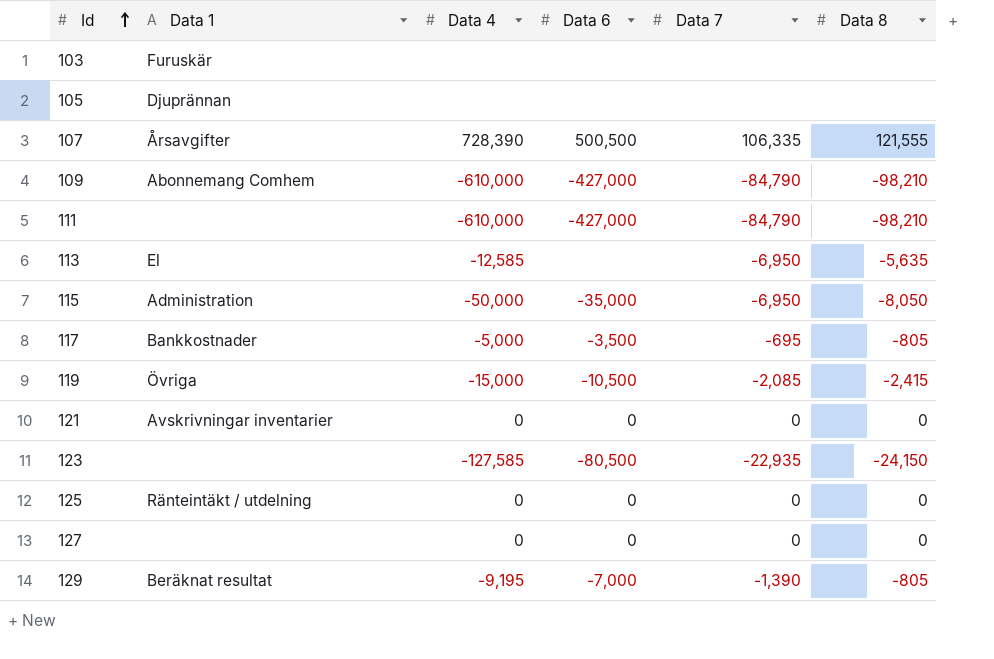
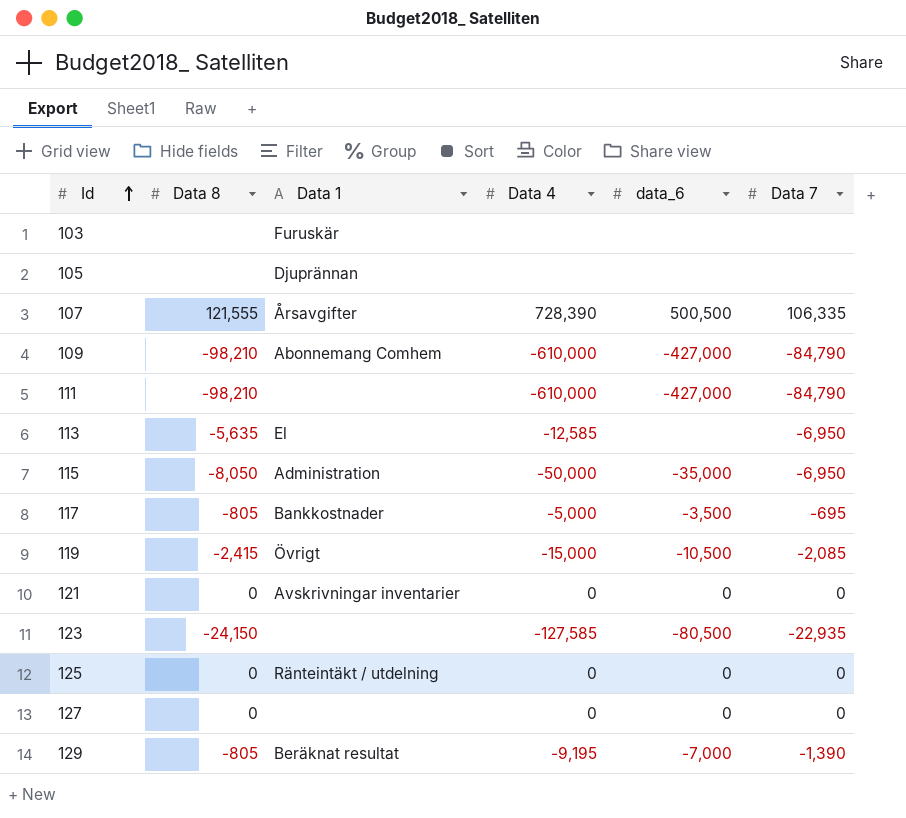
column Data 8 | position: 6 -> 2
column name: Data 6 -> data_6
119 | Data 1: Övriga -> Övrigt

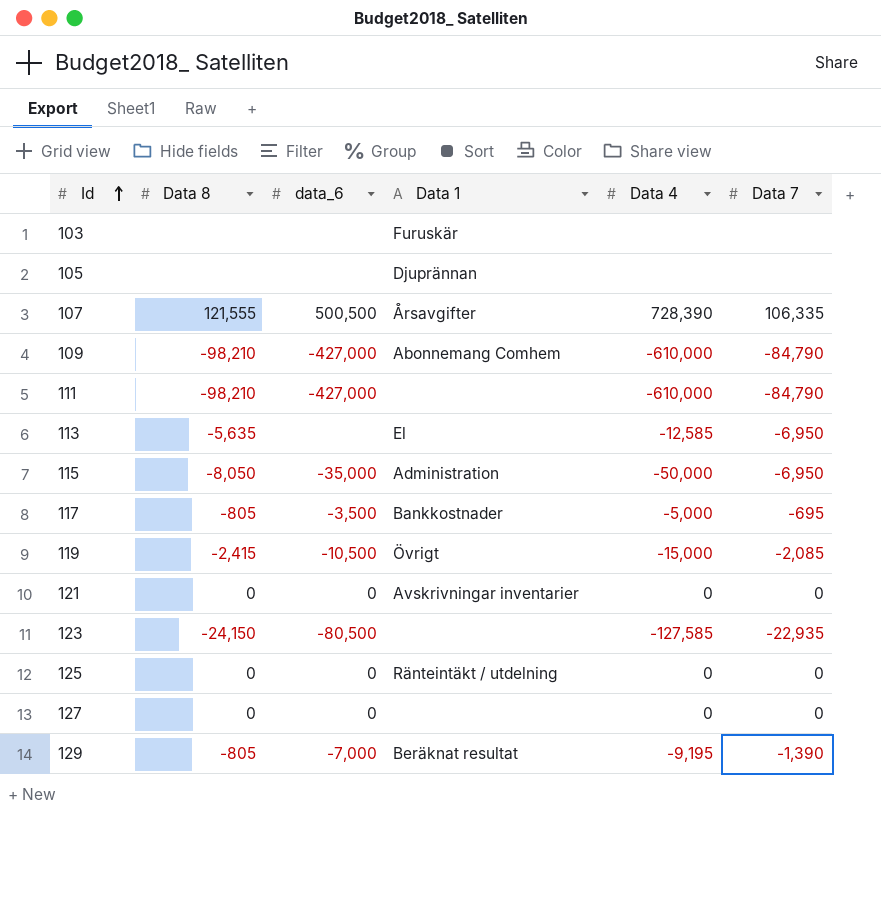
column data_6 | position: 5 -> 3

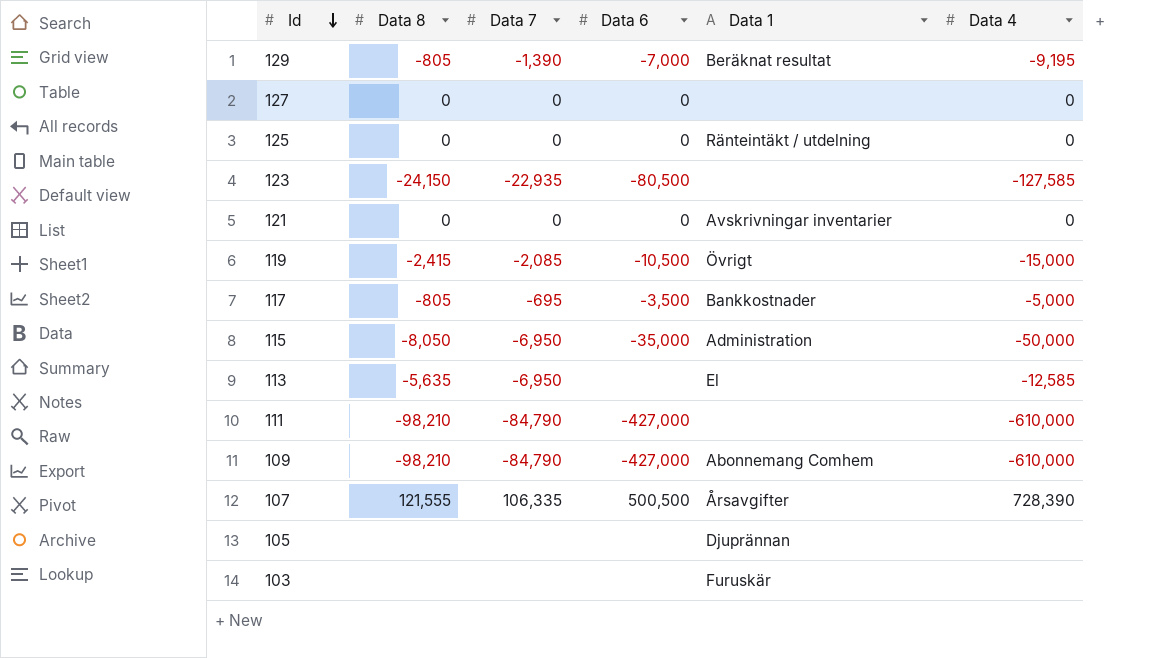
row order: Id ascending -> Id descending
column Data 7 | position: 6 -> 3
column name: data_6 -> Data 6

